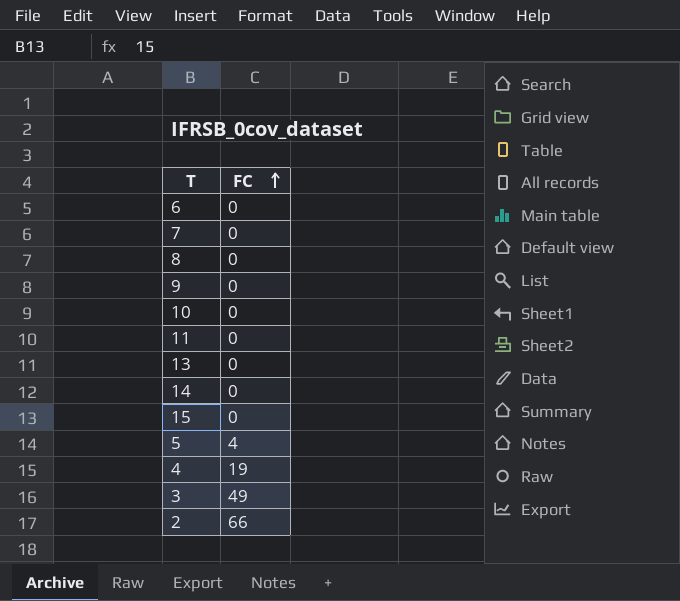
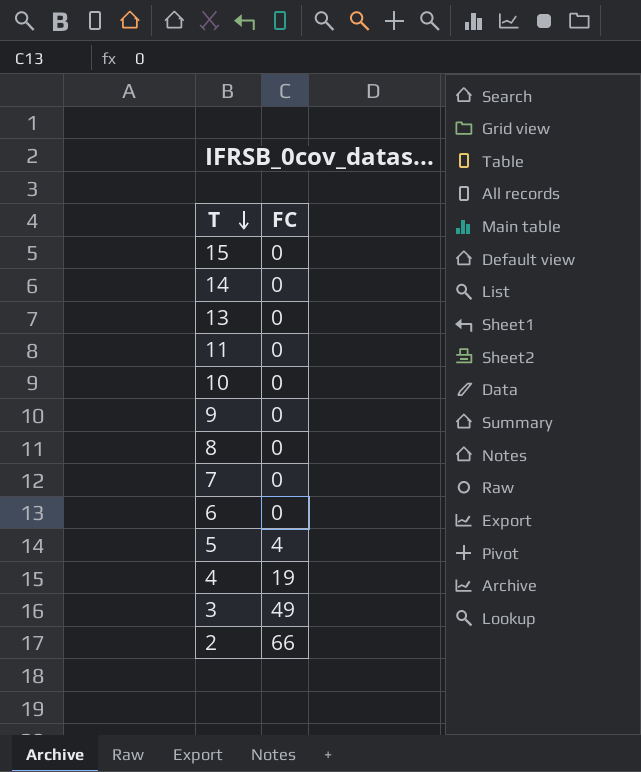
row order: FC ascending -> T descending

